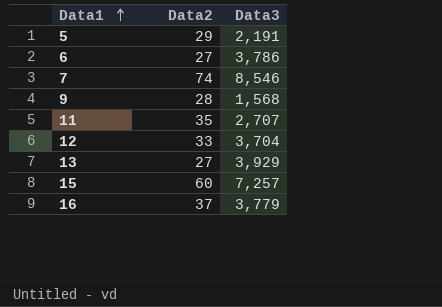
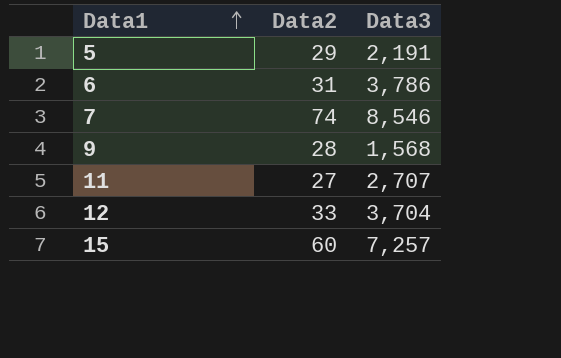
row 13: 27 | 3,929 -> none
row 16: 37 | 3,779 -> none
6 | Data2: 27 -> 31
11 | Data2: 35 -> 27

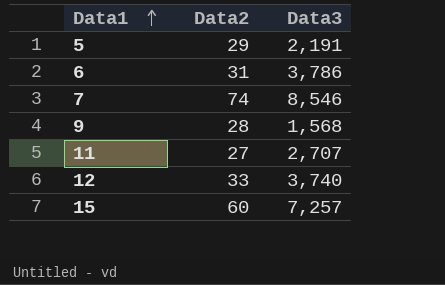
12 | Data3: 3,704 -> 3,740

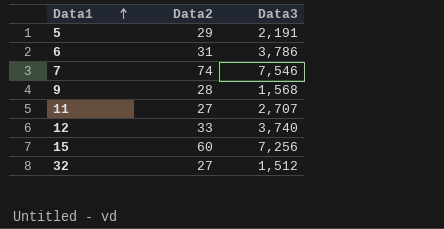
7 | Data3: 8,546 -> 7,546
15 | Data3: 7,257 -> 7,256
row 32: none -> 27 | 1,512

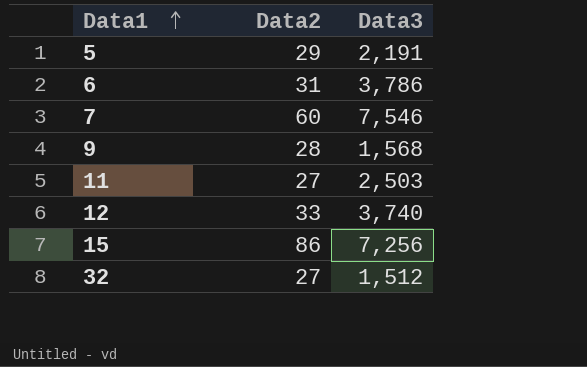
7 | Data2: 74 -> 60
11 | Data3: 2,707 -> 2,503
15 | Data2: 60 -> 86

